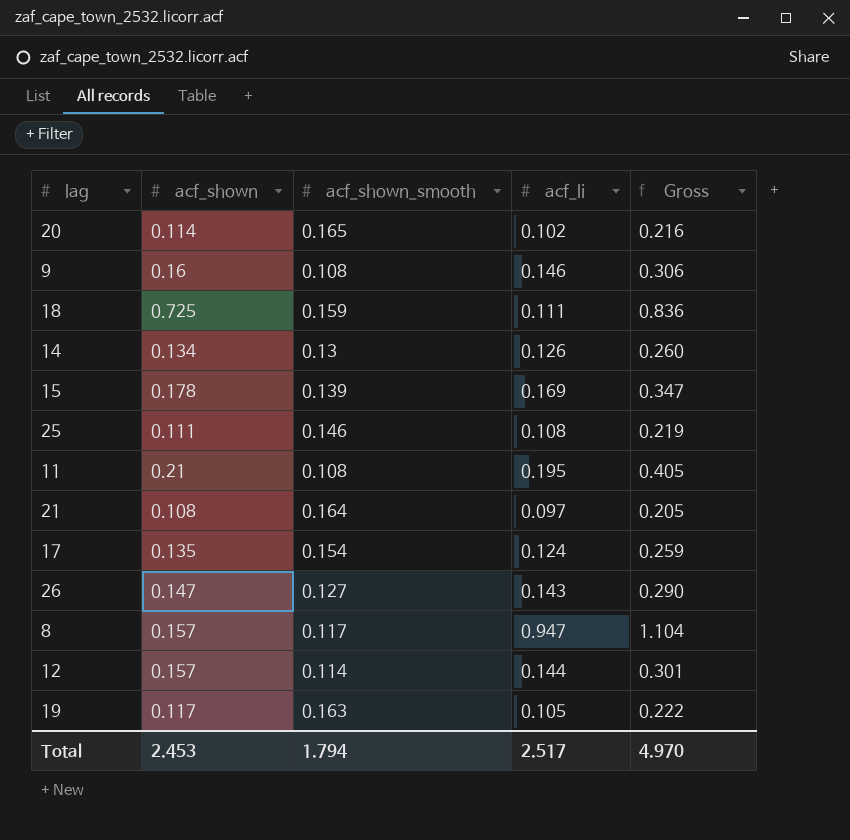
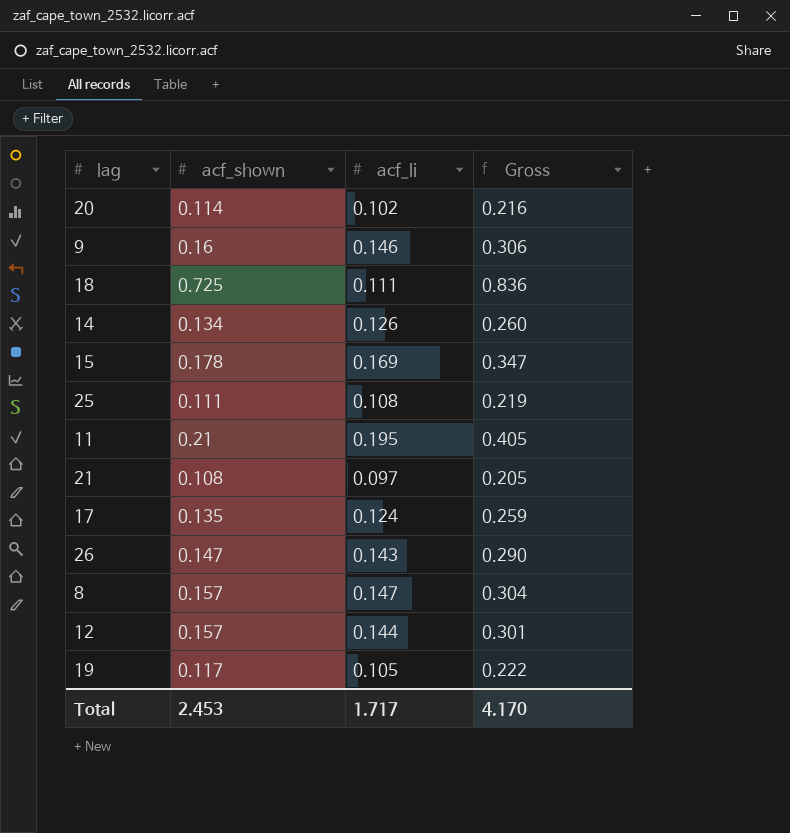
column acf_shown_smooth | position: 3 -> none
8 | acf_li: 0.947 -> 0.147
8 | Gross: 1.104 -> 0.304
Total | acf_li: 2.517 -> 1.717
Total | Gross: 4.970 -> 4.170

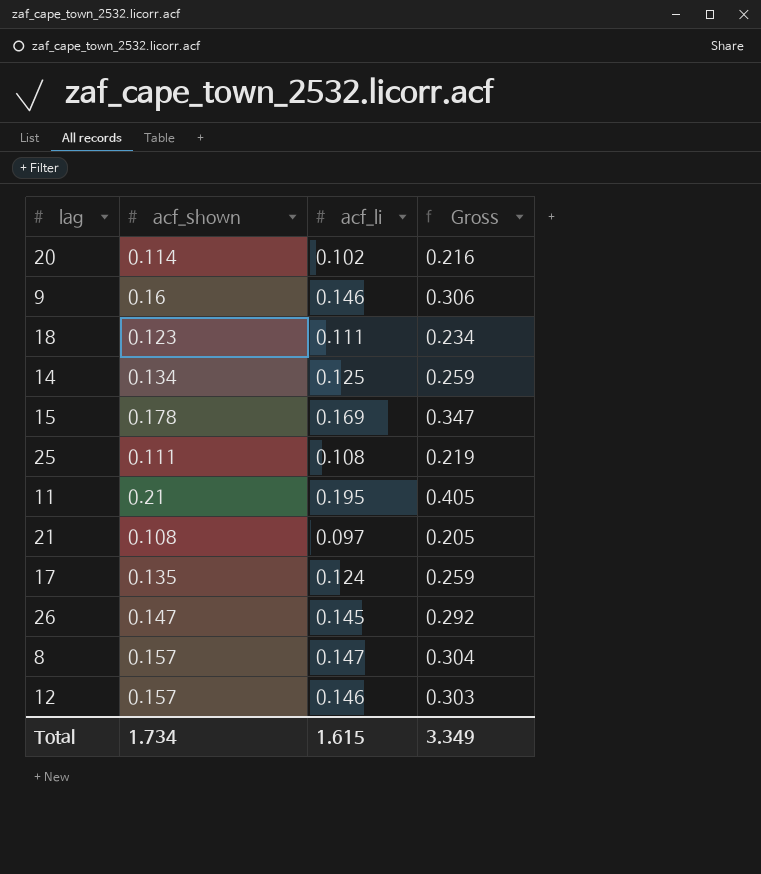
row 19: 0.117 | 0.105 | 0.222 -> none
18 | acf_shown: 0.725 -> 0.123
18 | Gross: 0.836 -> 0.234
14 | acf_li: 0.126 -> 0.125
14 | Gross: 0.260 -> 0.259
26 | acf_li: 0.143 -> 0.145
26 | Gross: 0.290 -> 0.292
12 | acf_li: 0.144 -> 0.146
12 | Gross: 0.301 -> 0.303
Total | acf_shown: 2.453 -> 1.734
Total | acf_li: 1.717 -> 1.615
Total | Gross: 4.170 -> 3.349

